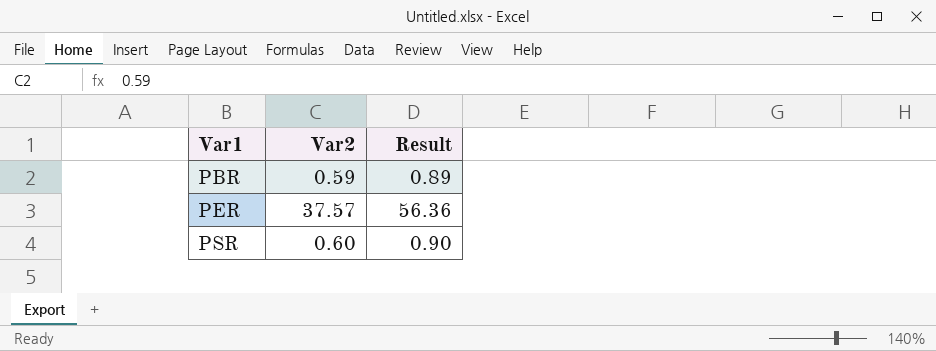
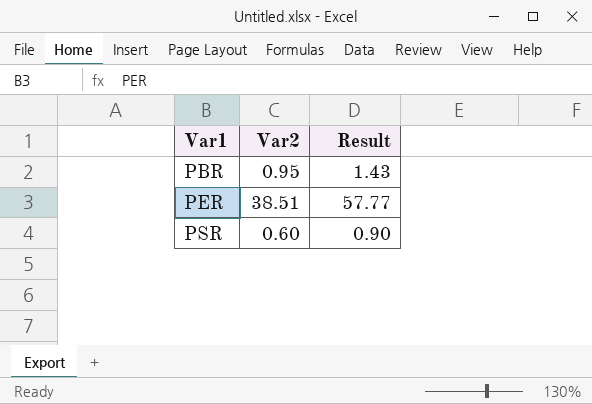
PBR | Var2: 0.59 -> 0.95
PBR | Result: 0.89 -> 1.43
PER | Var2: 37.57 -> 38.51
PER | Result: 56.36 -> 57.77

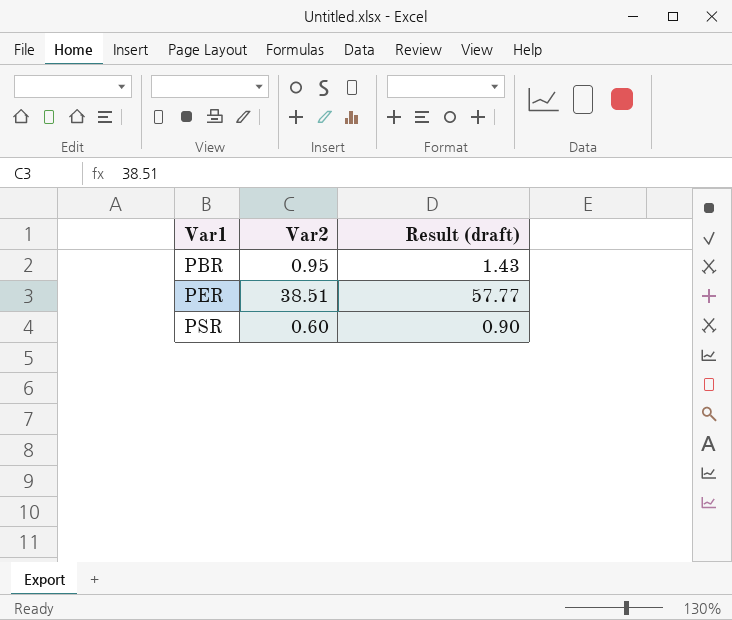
column name: Result -> Result (draft)

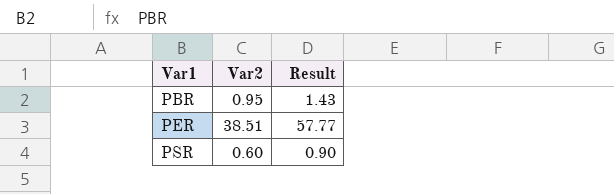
column name: Result (draft) -> Result

